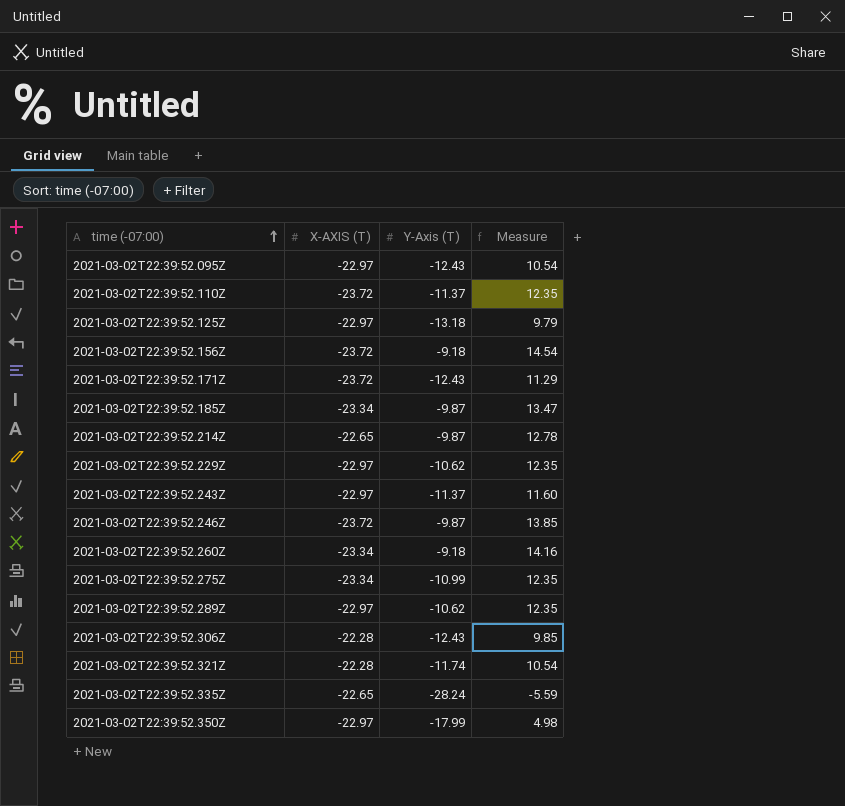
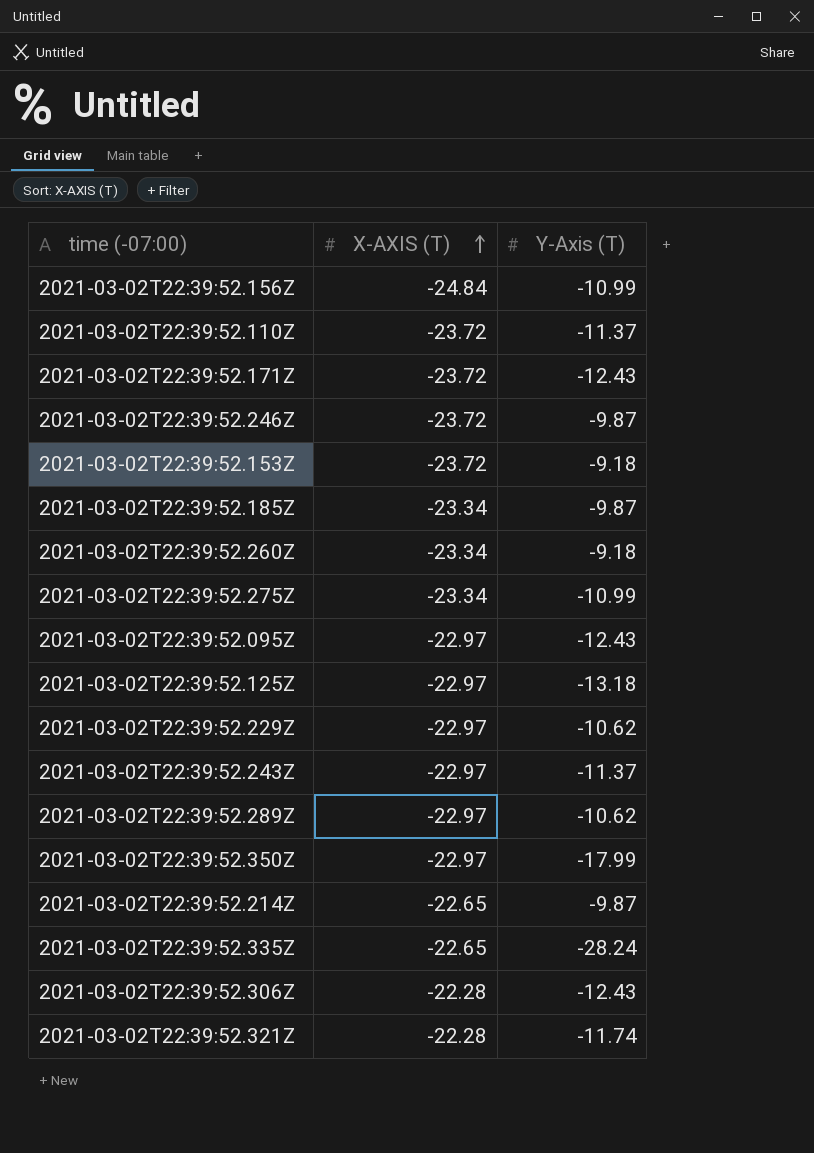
row order: time (-07:00) ascending -> X-AXIS (T) ascending
column Measure | formula: [Y-Axis (T)] - [X-AXIS (T)] -> none
2021-03-02T22:39:52.156Z | X-AXIS (T): -23.72 -> -24.84
2021-03-02T22:39:52.156Z | Y-Axis (T): -9.18 -> -10.99
row 2021-03-02T22:39:52.153Z: none -> -23.72 | -9.18

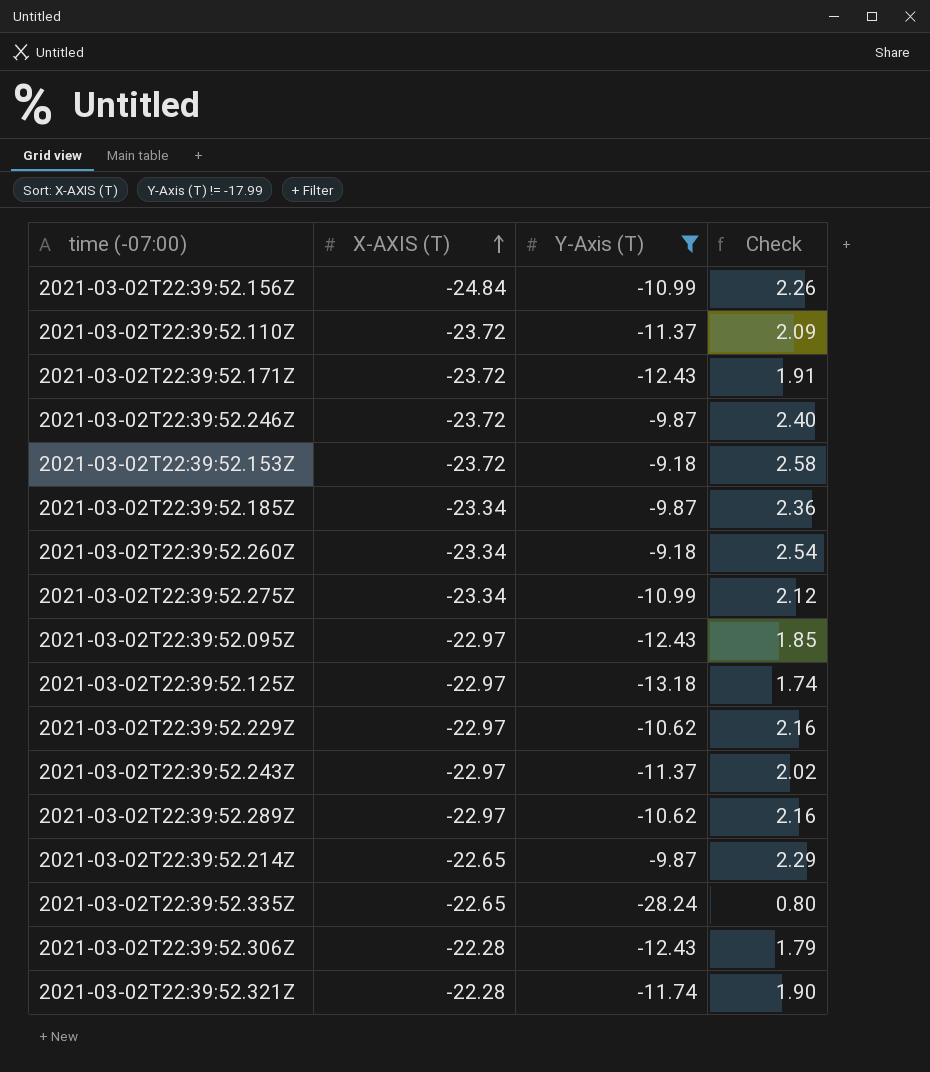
filter: none -> Y-Axis (T) != -17.99
column Check | formula: none -> [X-AXIS (T)] / [Y-Axis (T)]

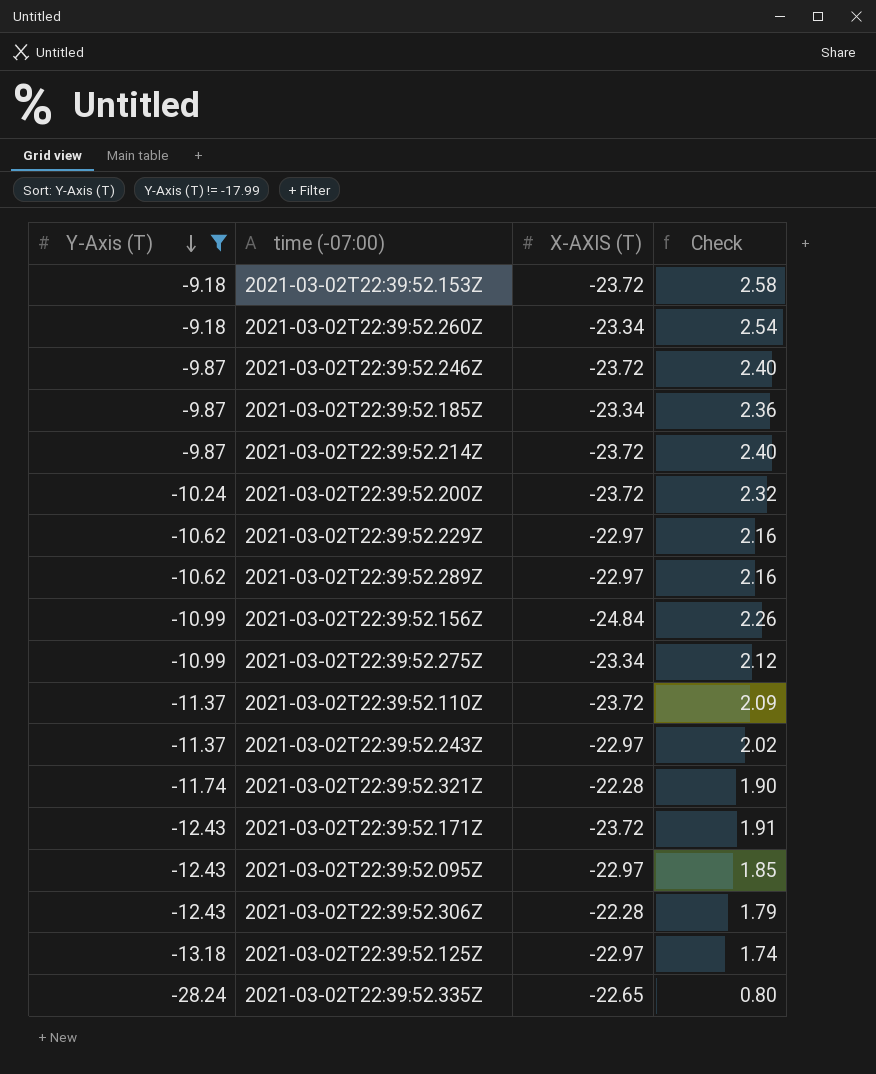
row order: X-AXIS (T) ascending -> Y-Axis (T) descending
column Y-Axis (T) | position: 3 -> 1
2021-03-02T22:39:52.214Z | X-AXIS (T): -22.65 -> -23.72
2021-03-02T22:39:52.214Z | Check: 2.29 -> 2.40
row 2021-03-02T22:39:52.200Z: none -> -10.24 | -23.72 | 2.32

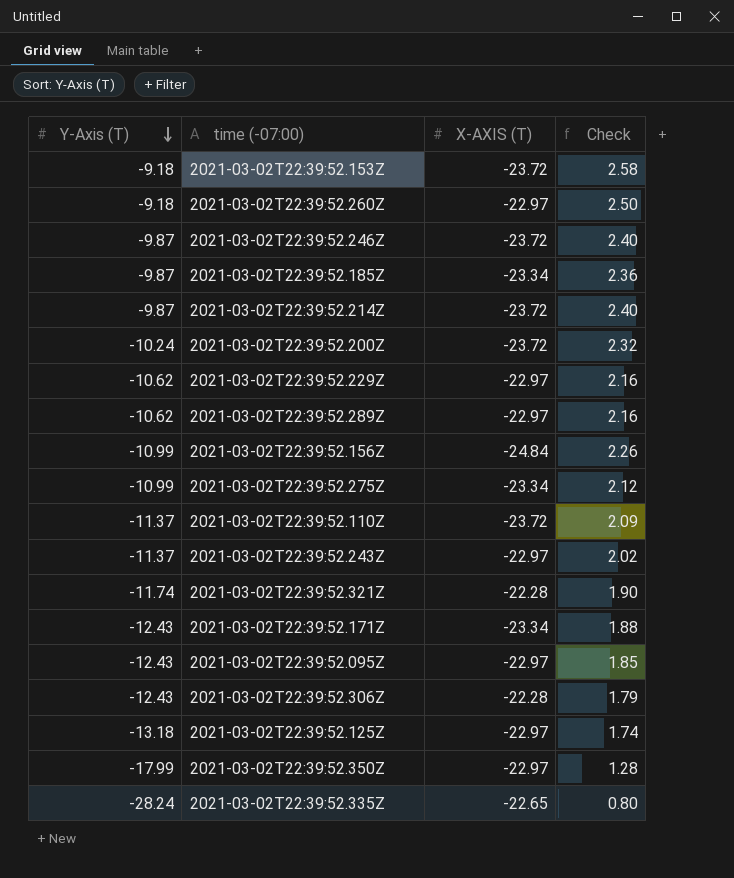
filter: Y-Axis (T) != -17.99 -> none
2021-03-02T22:39:52.260Z | X-AXIS (T): -23.34 -> -22.97
2021-03-02T22:39:52.260Z | Check: 2.54 -> 2.50
2021-03-02T22:39:52.171Z | X-AXIS (T): -23.72 -> -23.34
2021-03-02T22:39:52.171Z | Check: 1.91 -> 1.88

